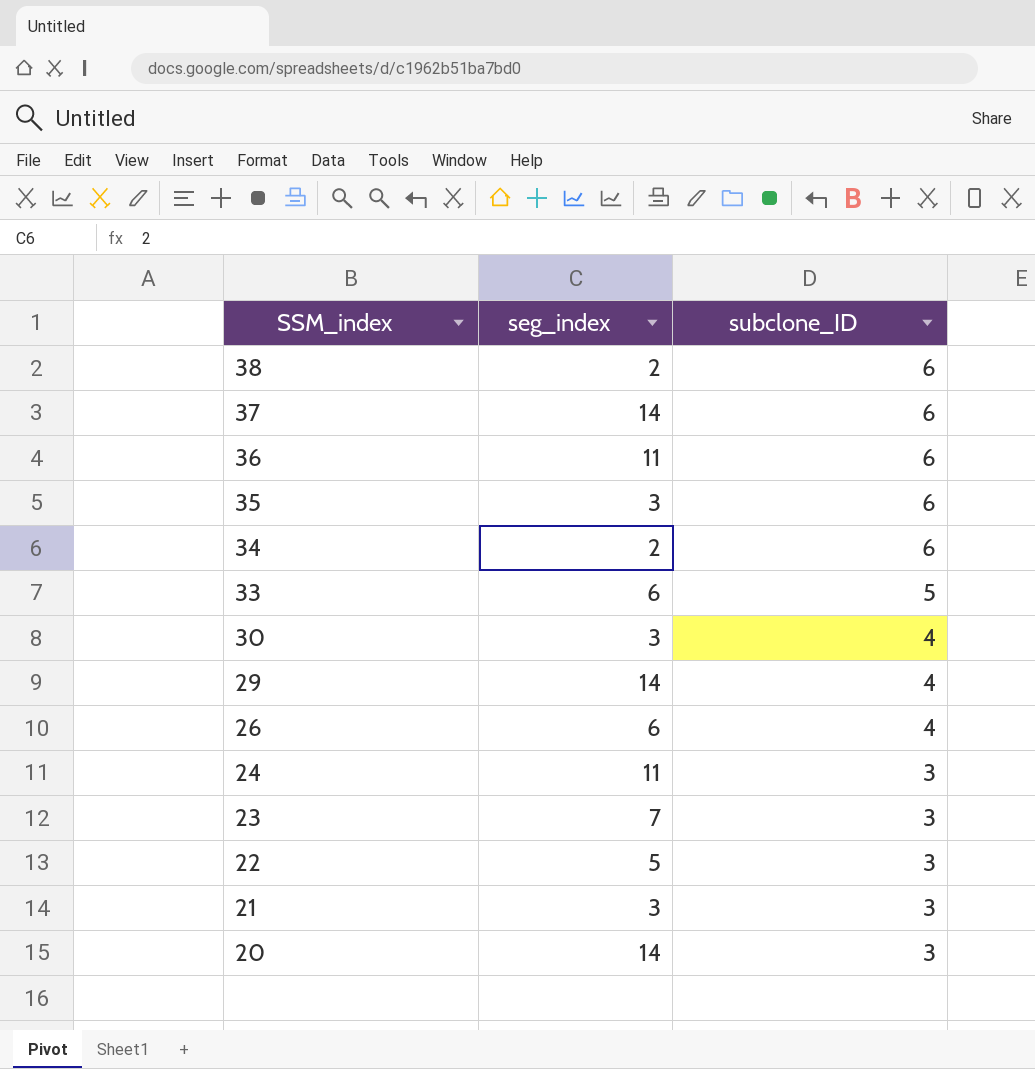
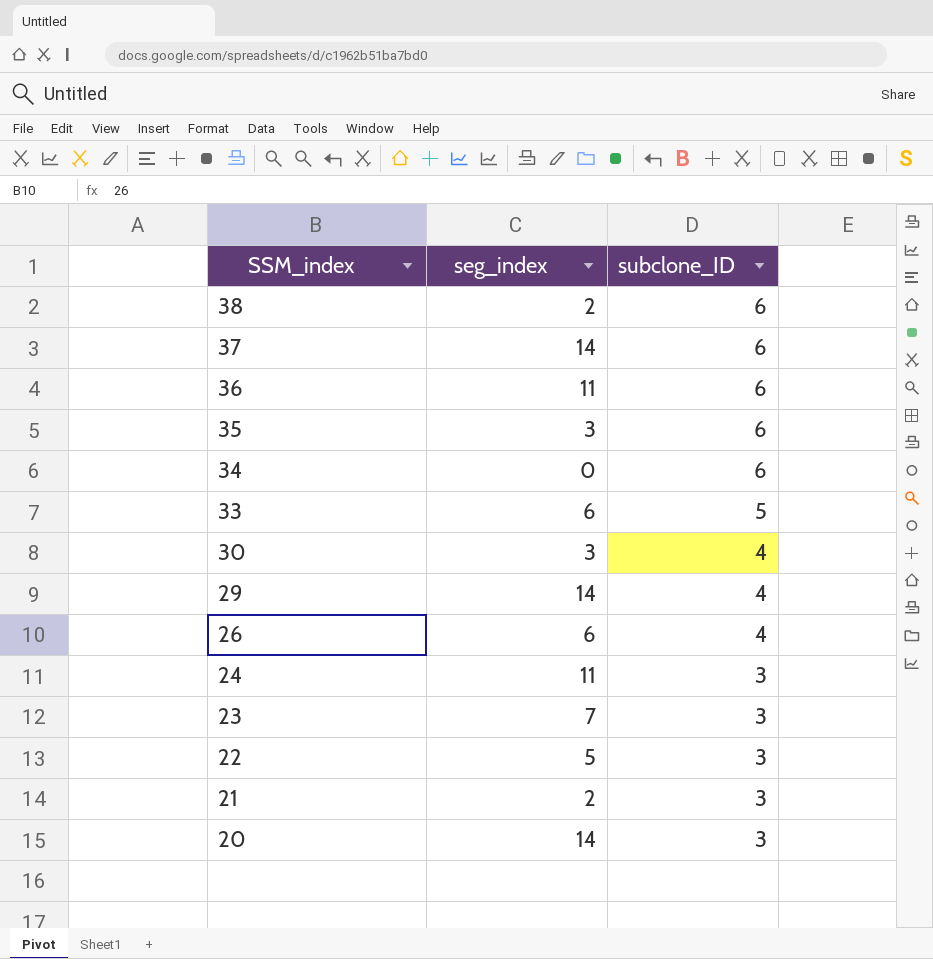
34 | seg_index: 2 -> 0
21 | seg_index: 3 -> 2

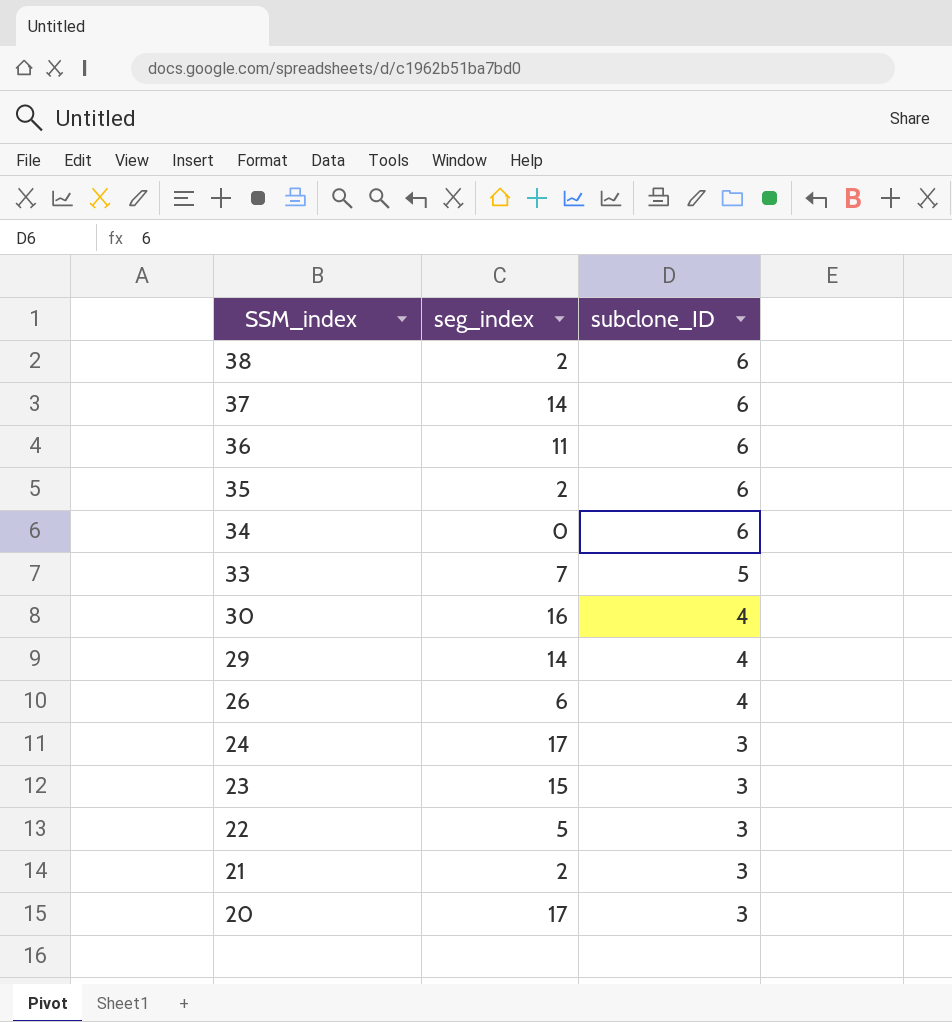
35 | seg_index: 3 -> 2
33 | seg_index: 6 -> 7
30 | seg_index: 3 -> 16
24 | seg_index: 11 -> 17
23 | seg_index: 7 -> 15
20 | seg_index: 14 -> 17

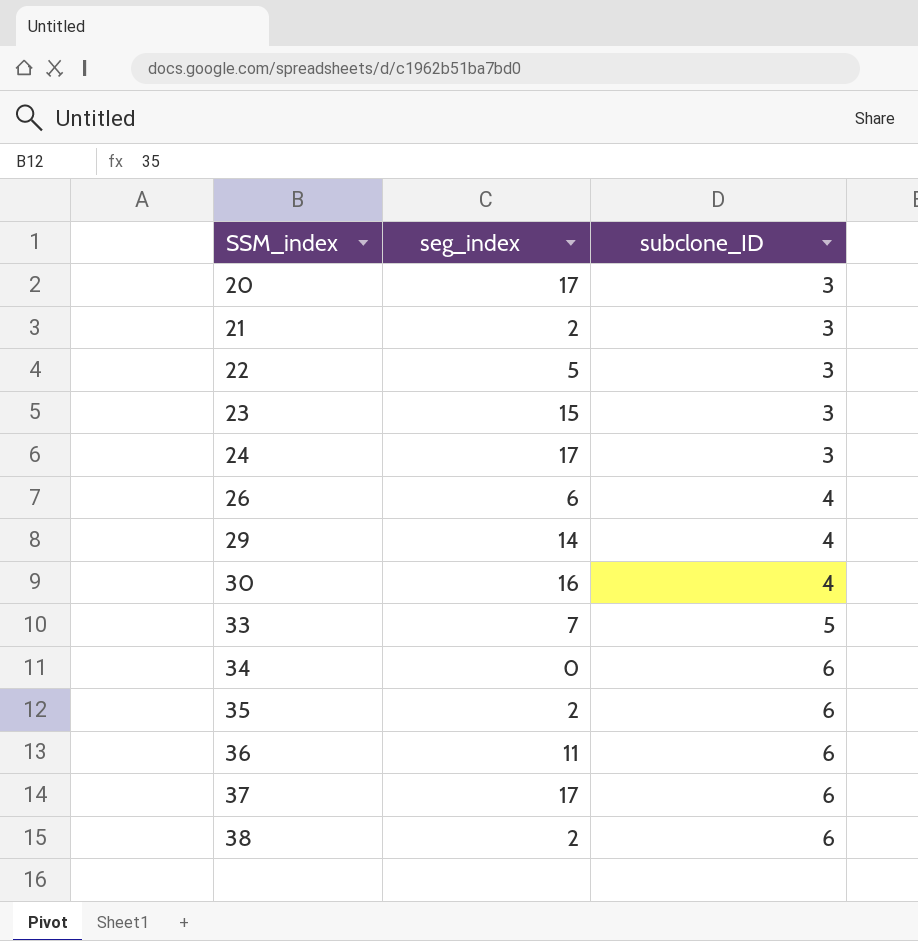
row order: SSM_index descending -> SSM_index ascending
37 | seg_index: 14 -> 17

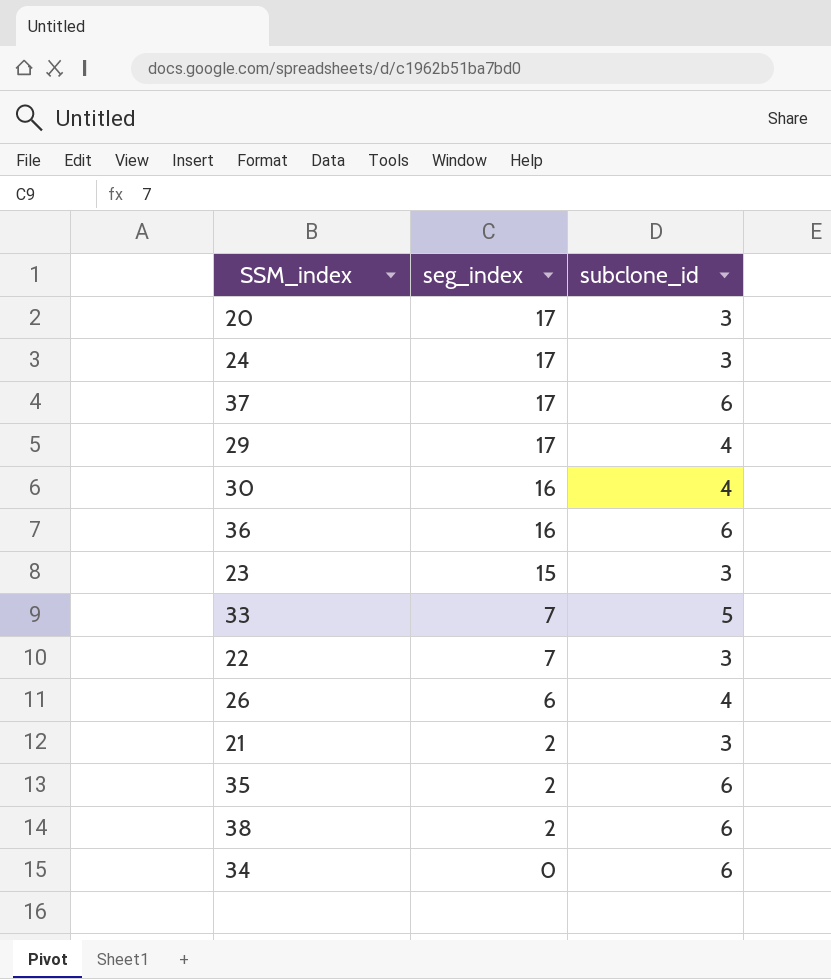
row order: SSM_index ascending -> seg_index descending
column name: subclone_ID -> subclone_id
29 | seg_index: 14 -> 17
36 | seg_index: 11 -> 16
22 | seg_index: 5 -> 7

